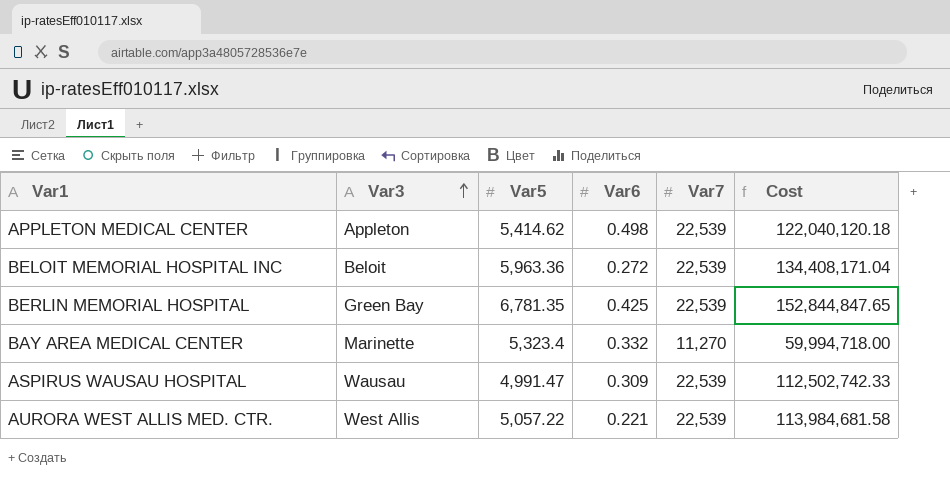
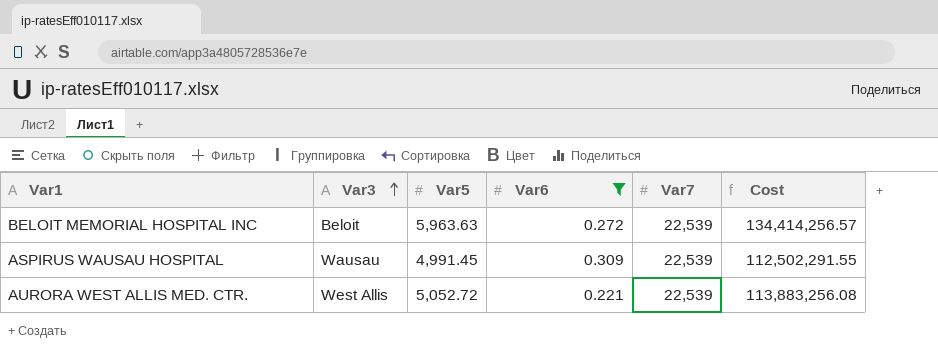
filter: none -> Var6 <= 0.309
BELOIT MEMORIAL HOSPITAL INC | Var5: 5,963.36 -> 5,963.63
BELOIT MEMORIAL HOSPITAL INC | Cost: 134,408,171.04 -> 134,414,256.57
ASPIRUS WAUSAU HOSPITAL | Var5: 4,991.47 -> 4,991.45
ASPIRUS WAUSAU HOSPITAL | Cost: 112,502,742.33 -> 112,502,291.55
AURORA WEST ALLIS MED. CTR. | Var5: 5,057.22 -> 5,052.72
AURORA WEST ALLIS MED. CTR. | Cost: 113,984,681.58 -> 113,883,256.08

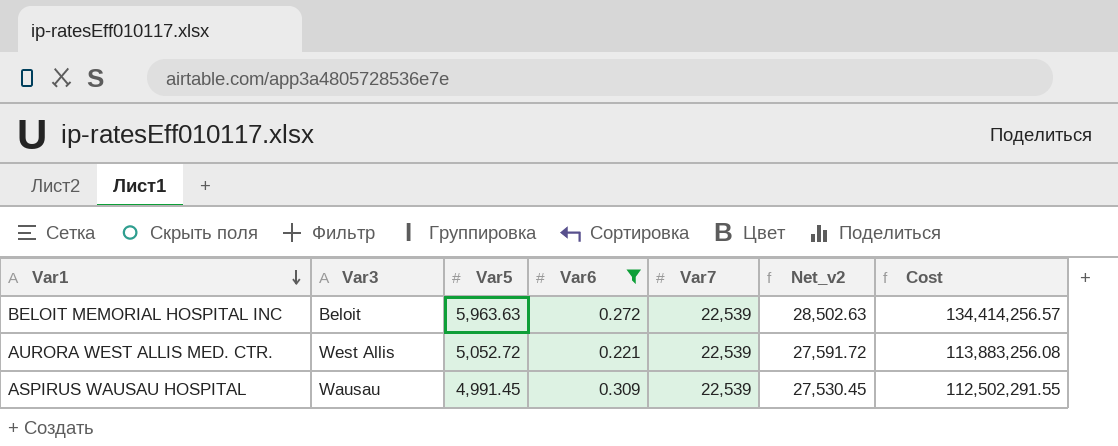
row order: Var3 ascending -> Var1 descending
column Net_v2 | formula: none -> [Var5] + [Var7]

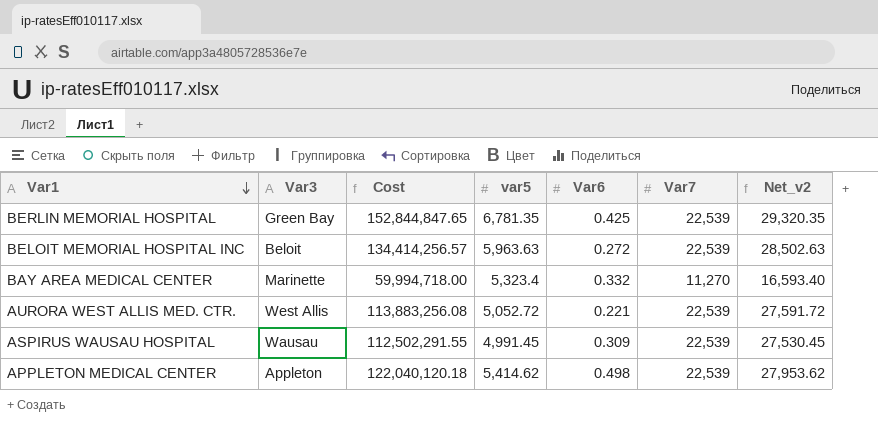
filter: Var6 <= 0.309 -> none
column Cost | position: 7 -> 3
column name: Var5 -> var5

